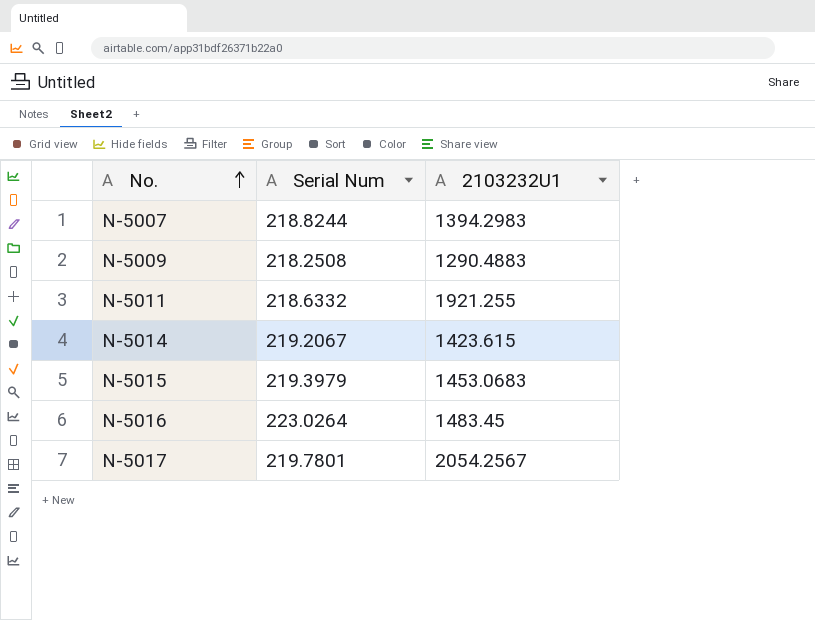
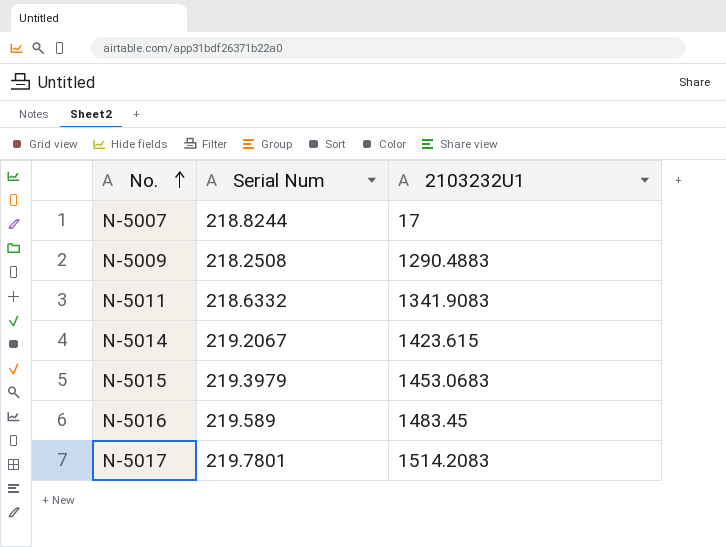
N-5007 | 2103232U1: 1394.2983 -> 17
N-5011 | 2103232U1: 1921.255 -> 1341.9083
N-5016 | Serial Num: 223.0264 -> 219.589
N-5017 | 2103232U1: 2054.2567 -> 1514.2083

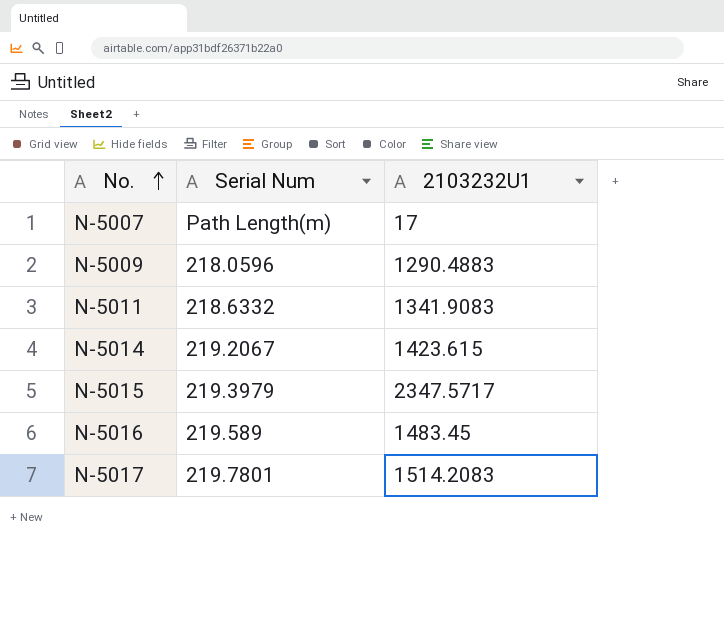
N-5007 | Serial Num: 218.8244 -> Path Length(m)
N-5009 | Serial Num: 218.2508 -> 218.0596
N-5015 | 2103232U1: 1453.0683 -> 2347.5717

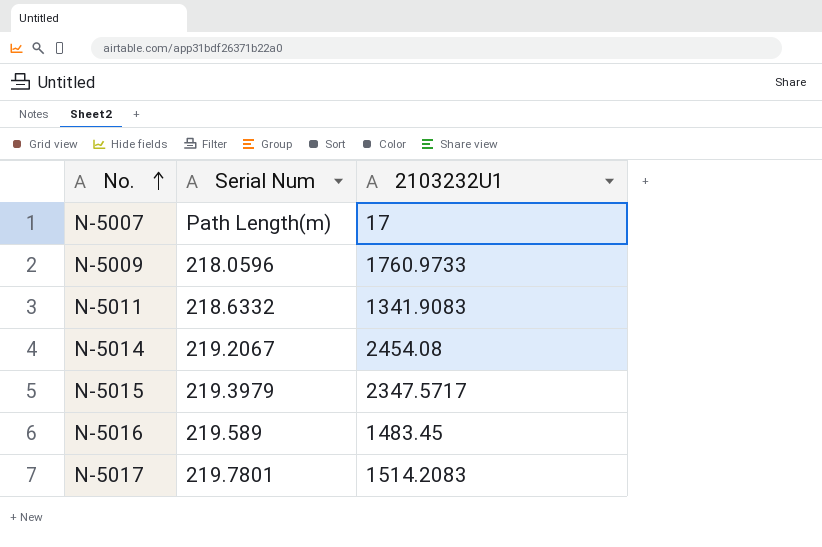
N-5009 | 2103232U1: 1290.4883 -> 1760.9733
N-5014 | 2103232U1: 1423.615 -> 2454.08

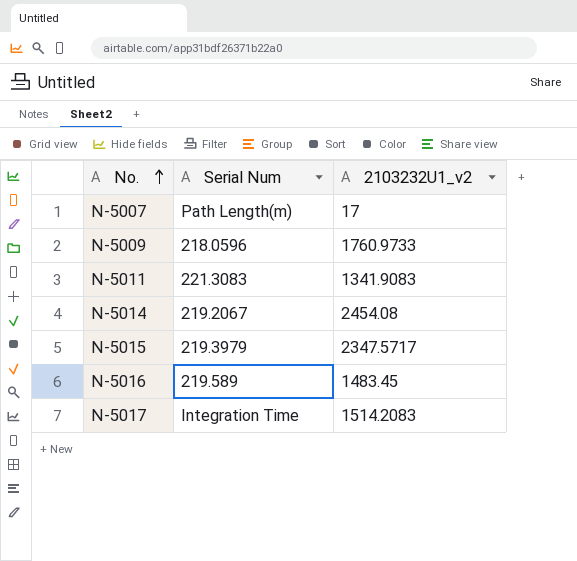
column name: 2103232U1 -> 2103232U1_v2
N-5011 | Serial Num: 218.6332 -> 221.3083
N-5017 | Serial Num: 219.7801 -> Integration Time

